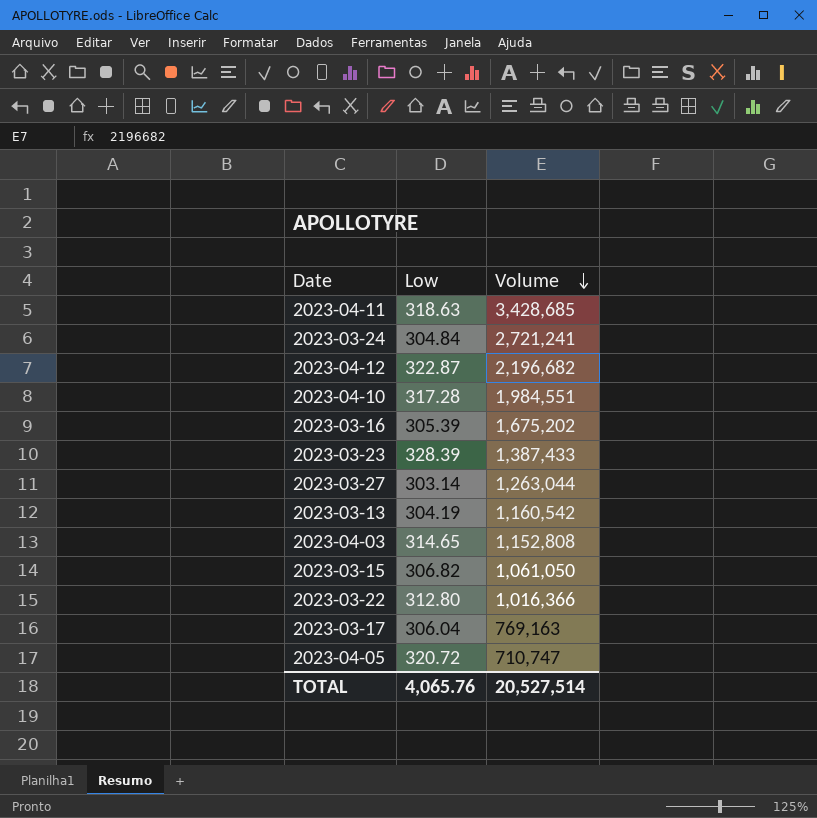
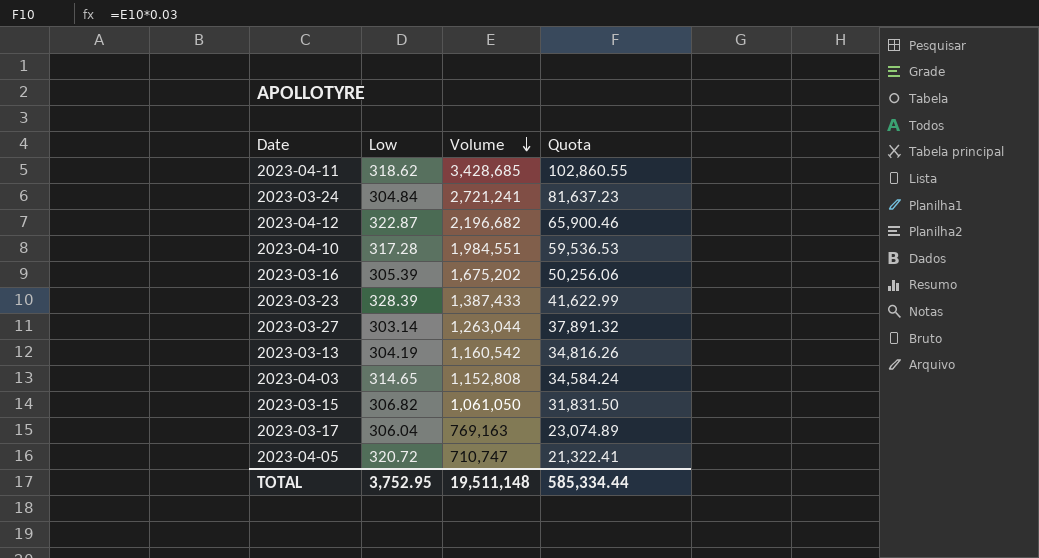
column Quota | formula: none -> [Volume] * 0.03
row 2023-03-22: 312.80 | 1,016,366 -> none
2023-04-11 | Low: 318.63 -> 318.62
TOTAL | Low: 4,065.76 -> 3,752.95
TOTAL | Volume: 20,527,514 -> 19,511,148

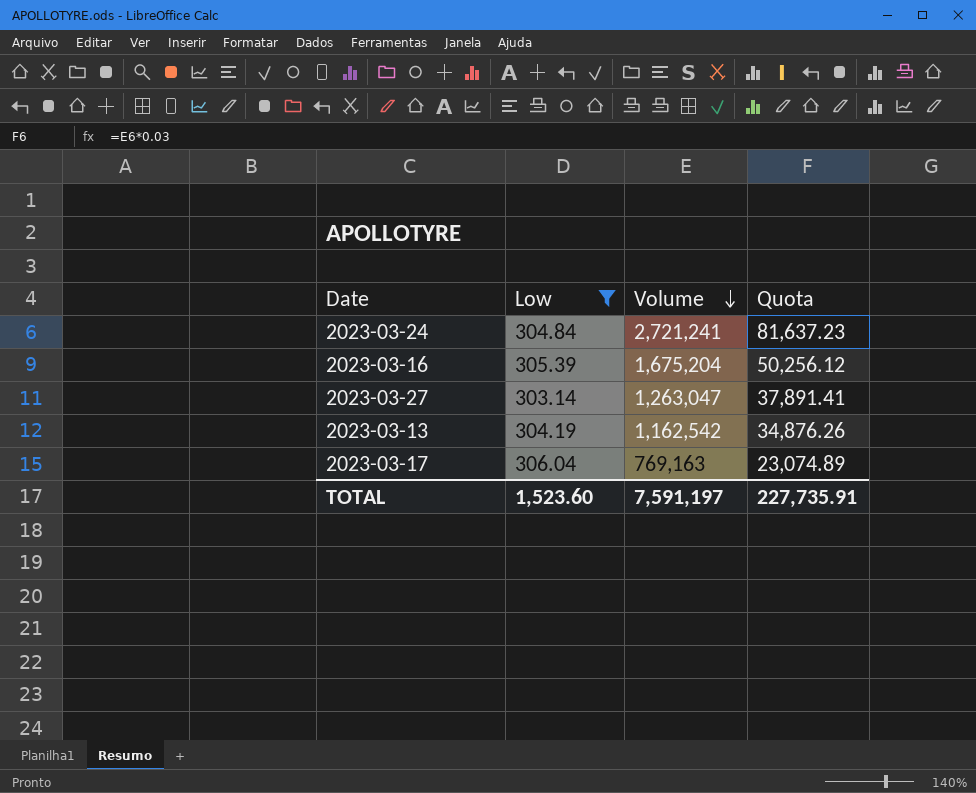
filter: none -> Low <= 306.04
2023-03-16 | Volume: 1,675,202 -> 1,675,204
2023-03-16 | Quota: 50,256.06 -> 50,256.12
2023-03-27 | Volume: 1,263,044 -> 1,263,047
2023-03-27 | Quota: 37,891.32 -> 37,891.41
2023-03-13 | Volume: 1,160,542 -> 1,162,542
2023-03-13 | Quota: 34,816.26 -> 34,876.26
TOTAL | Low: 3,752.95 -> 1,523.60
TOTAL | Volume: 19,511,148 -> 7,591,197
TOTAL | Quota: 585,334.44 -> 227,735.91

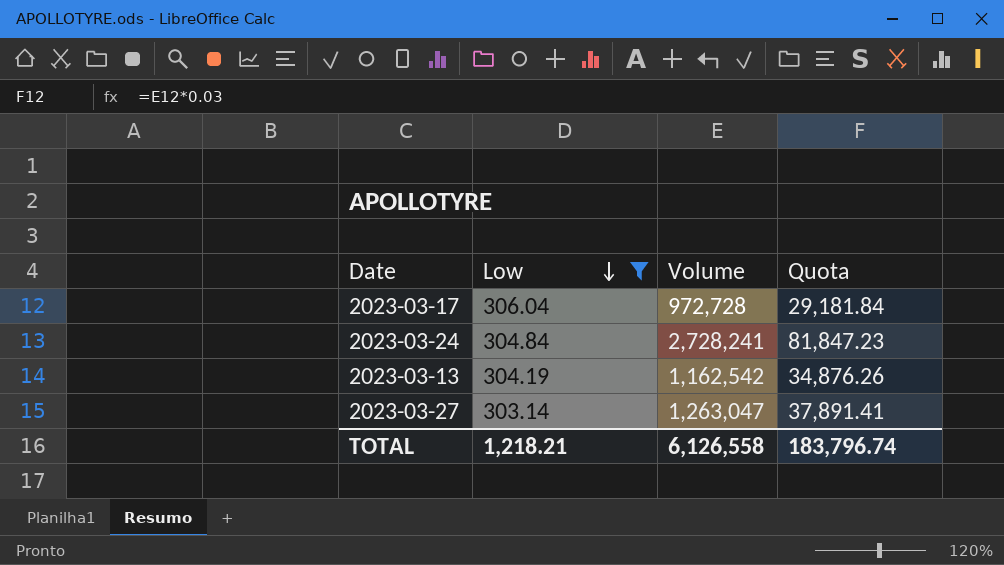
row order: Volume descending -> Low descending
row 2023-03-16: 305.39 | 1,675,204 | 50,256.12 -> none
2023-03-17 | Volume: 769,163 -> 972,728
2023-03-17 | Quota: 23,074.89 -> 29,181.84
2023-03-24 | Volume: 2,721,241 -> 2,728,241
2023-03-24 | Quota: 81,637.23 -> 81,847.23
TOTAL | Low: 1,523.60 -> 1,218.21
TOTAL | Volume: 7,591,197 -> 6,126,558
TOTAL | Quota: 227,735.91 -> 183,796.74

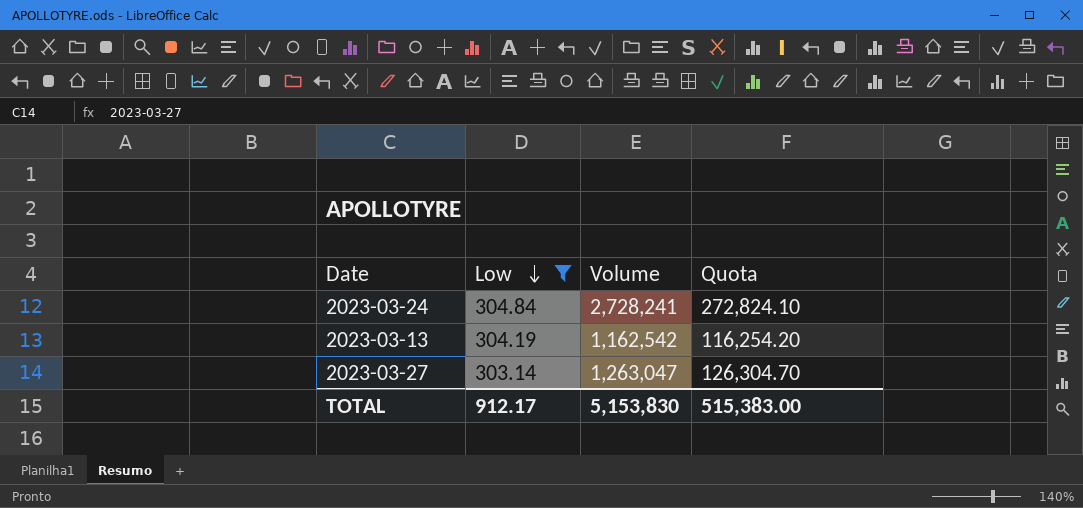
column Quota | formula: [Volume] * 0.03 -> [Volume] * 0.1
row 2023-03-17: 306.04 | 972,728 | 29,181.84 -> none
TOTAL | Low: 1,218.21 -> 912.17
TOTAL | Volume: 6,126,558 -> 5,153,830
TOTAL | Quota: 183,796.74 -> 515,383.00

